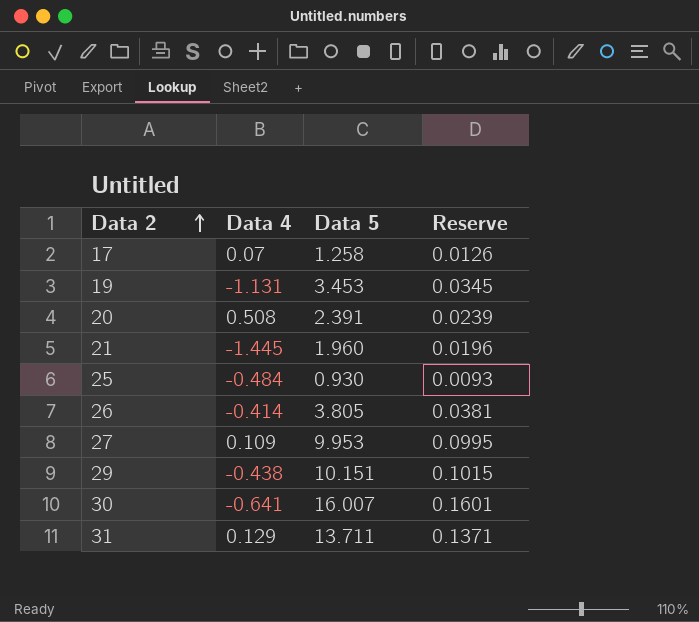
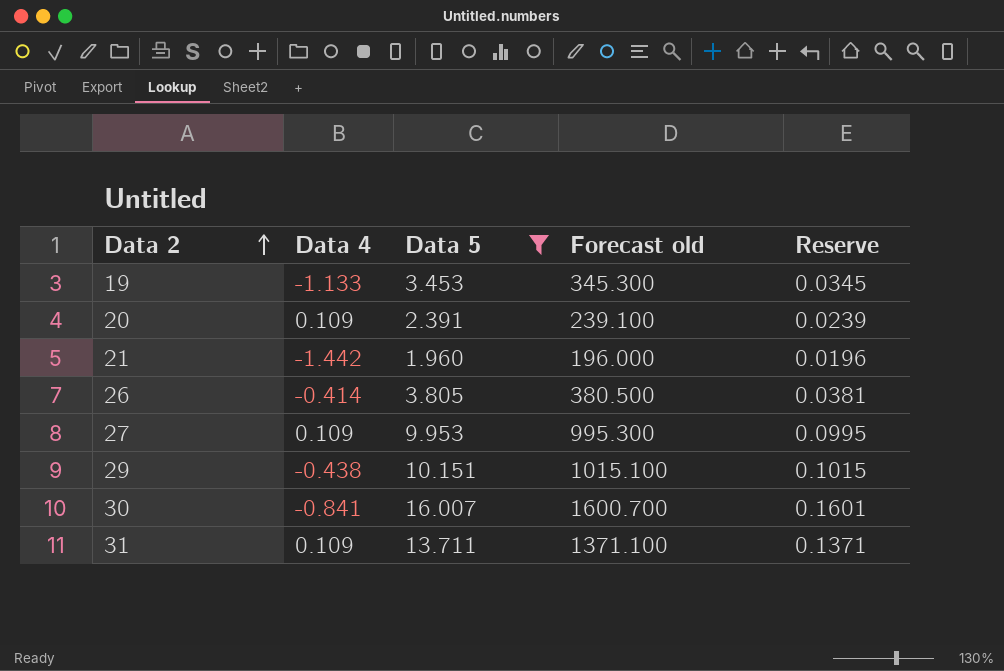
filter: none -> Data 5 >= 1.960
column Forecast old | formula: none -> [Data 5] * 100
19 | Data 4: -1.131 -> -1.133
20 | Data 4: 0.508 -> 0.109
21 | Data 4: -1.445 -> -1.442
30 | Data 4: -0.641 -> -0.841
31 | Data 4: 0.129 -> 0.109

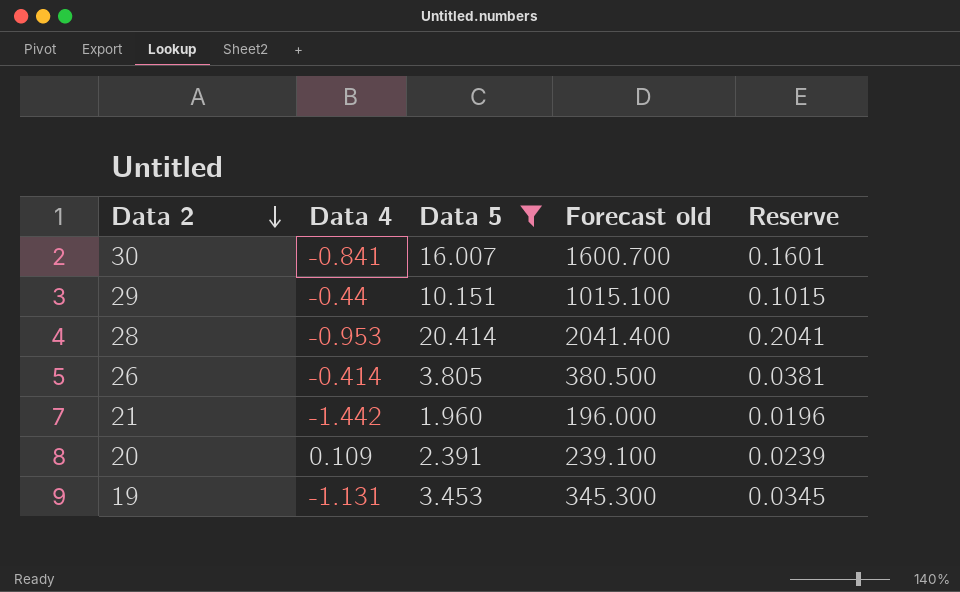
row order: Data 2 ascending -> Data 2 descending
row 27: 0.109 | 9.953 | 995.300 | 0.0995 -> none
row 31: 0.109 | 13.711 | 1371.100 | 0.1371 -> none
29 | Data 4: -0.438 -> -0.44
row 28: none -> -0.953 | 20.414 | 2041.400 | 0.2041
19 | Data 4: -1.133 -> -1.131

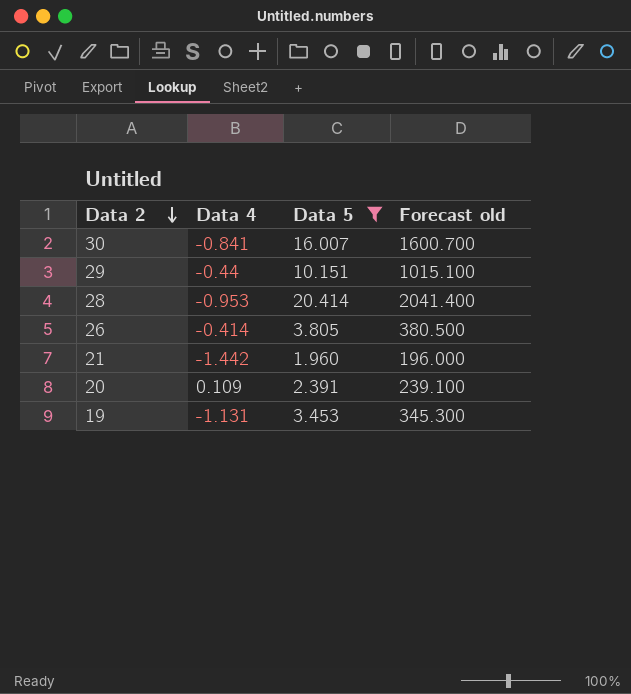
column Reserve | formula: [Data 5] * 0.01 -> none

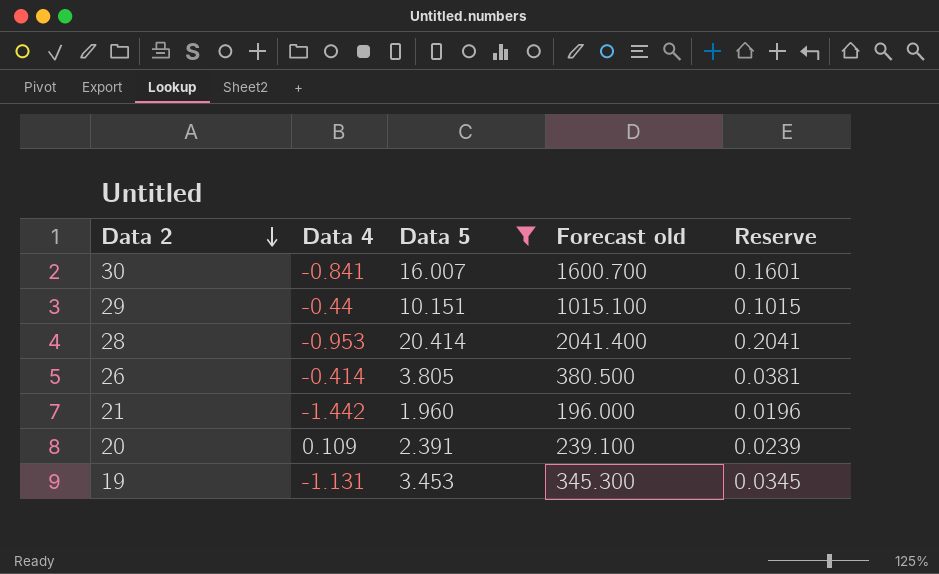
column Reserve | formula: none -> [Data 5] * 0.01

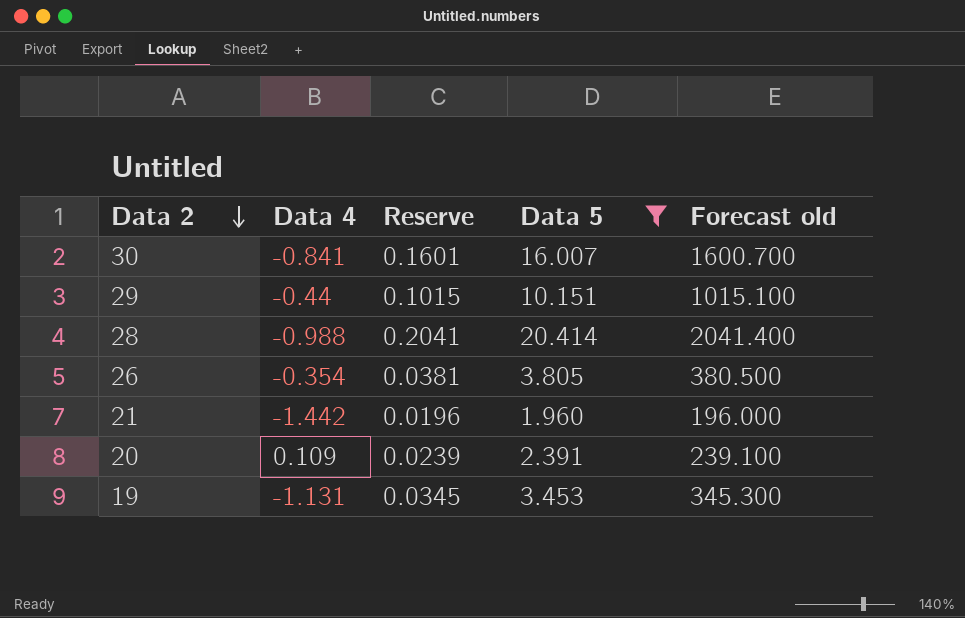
column Reserve | position: 5 -> 3
28 | Data 4: -0.953 -> -0.988
26 | Data 4: -0.414 -> -0.354

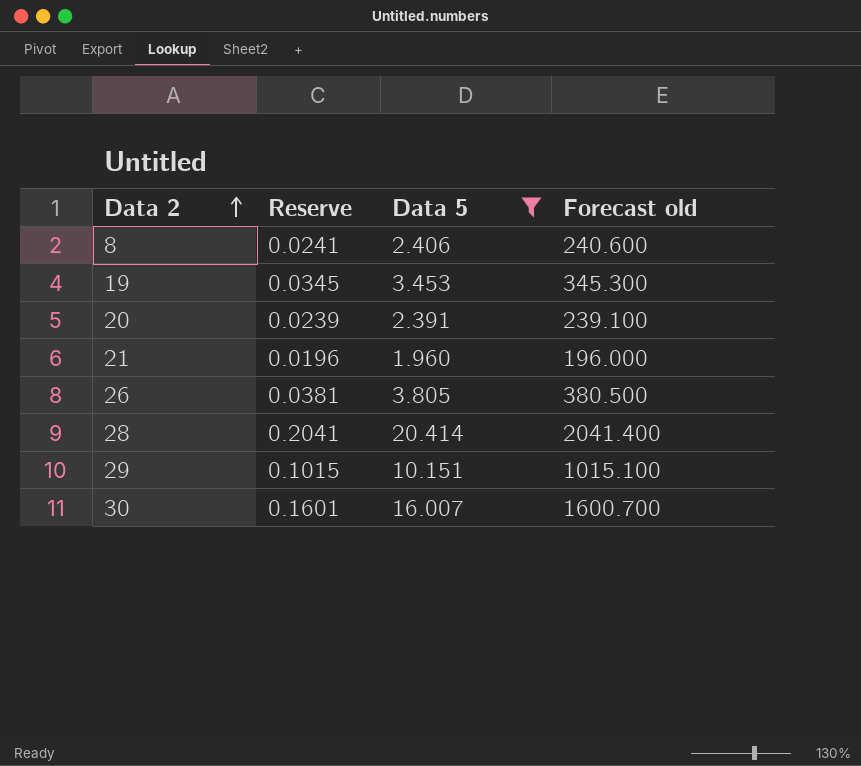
row order: Data 2 descending -> Data 2 ascending
column Data 4 | position: 2 -> none
row 8: none -> 0.0241 | 2.406 | 240.600

